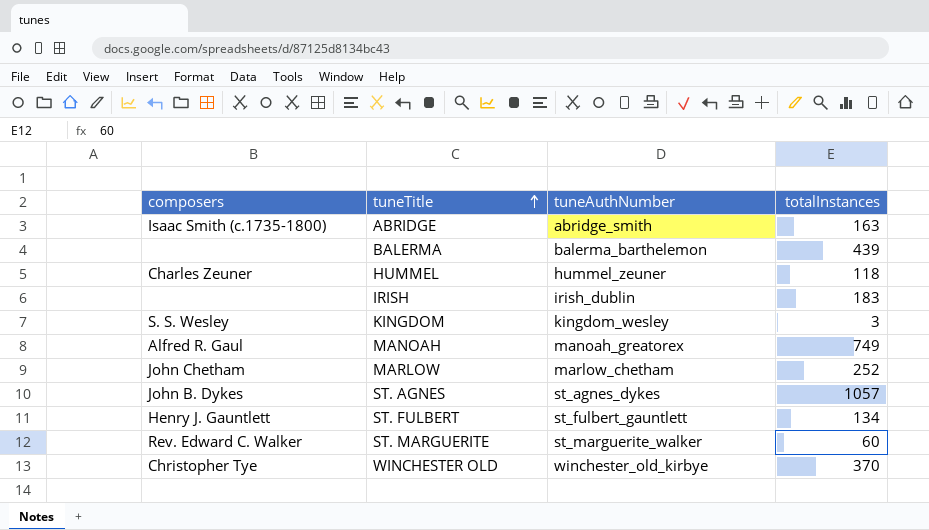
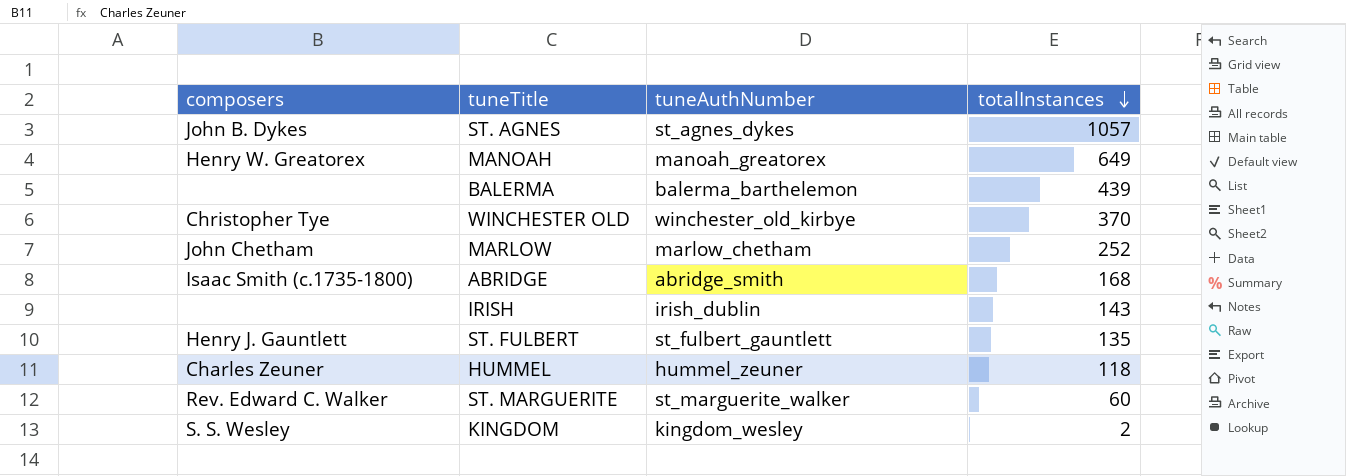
row order: tuneTitle ascending -> totalInstances descending
MANOAH | composers: Alfred R. Gaul -> Henry W. Greatorex
MANOAH | totalInstances: 749 -> 649
ABRIDGE | totalInstances: 163 -> 168
IRISH | totalInstances: 183 -> 143
ST. FULBERT | totalInstances: 134 -> 135
KINGDOM | totalInstances: 3 -> 2

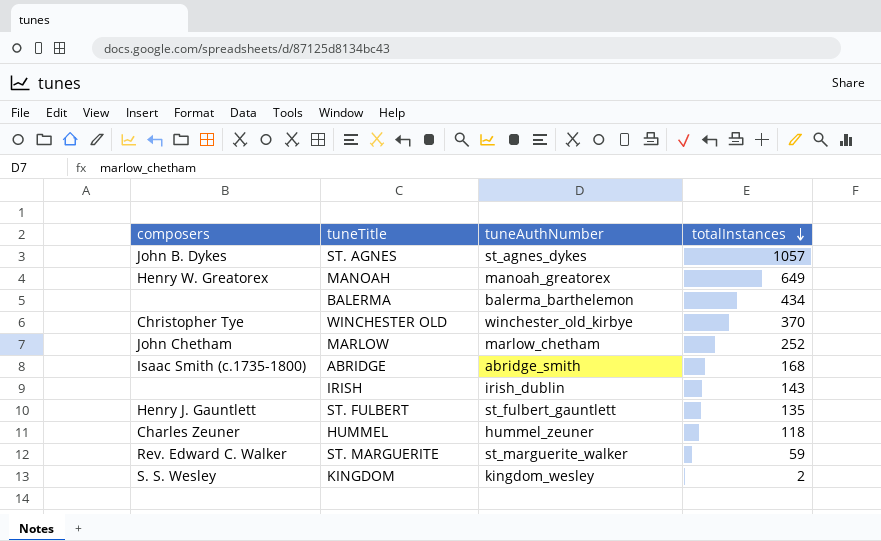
BALERMA | totalInstances: 439 -> 434
ST. MARGUERITE | totalInstances: 60 -> 59

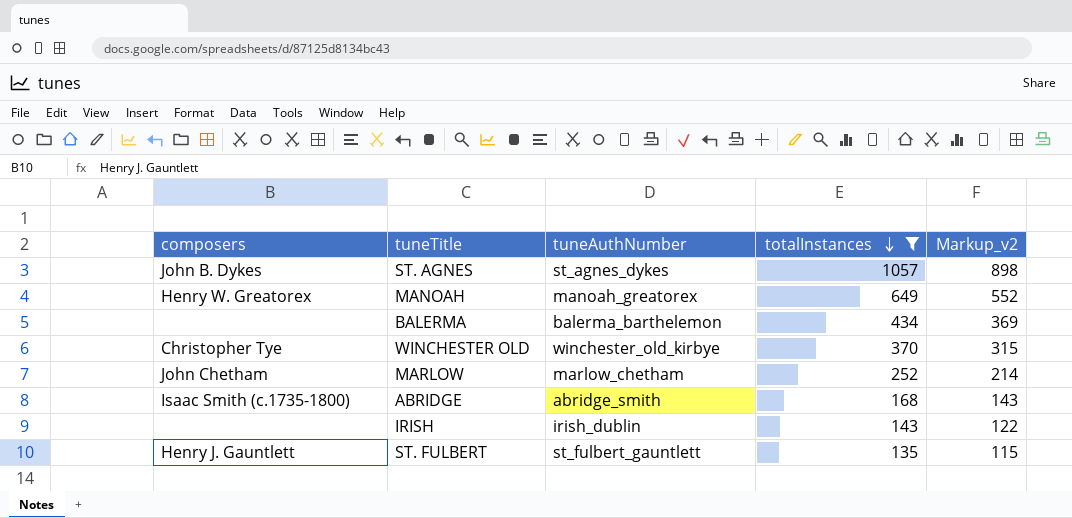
filter: none -> totalInstances >= 135
column Markup_v2 | formula: none -> [totalInstances] * 0.85

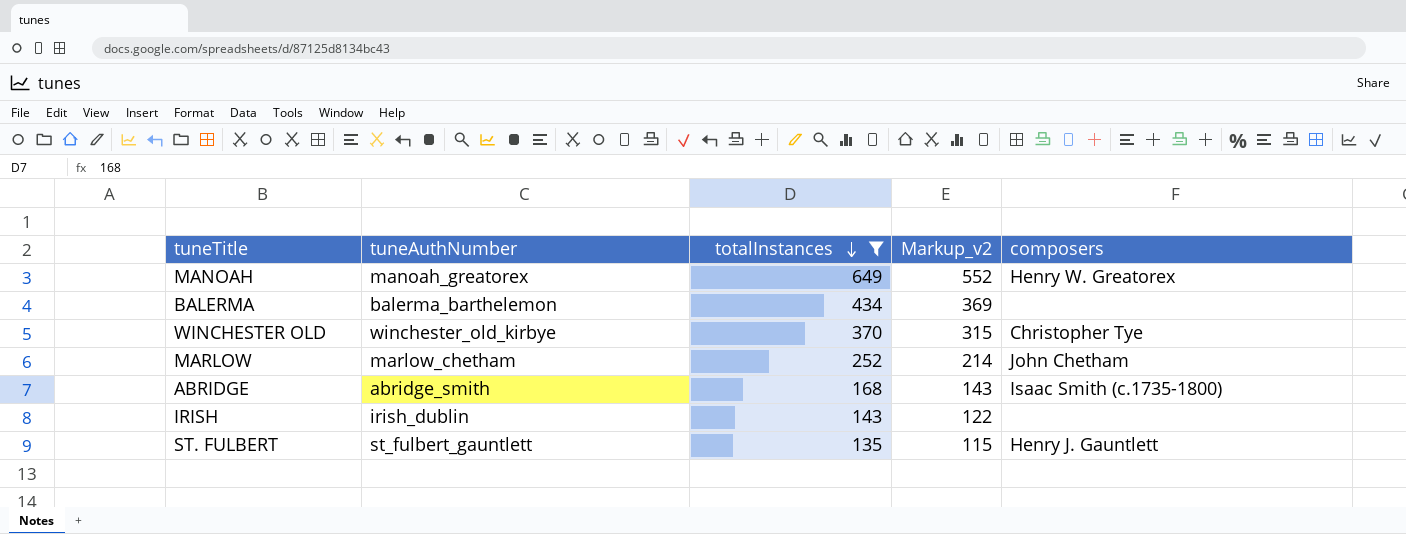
column composers | position: 1 -> 5
row ST. AGNES: John B. Dykes | st_agnes_dykes | 1057 | 898 -> none

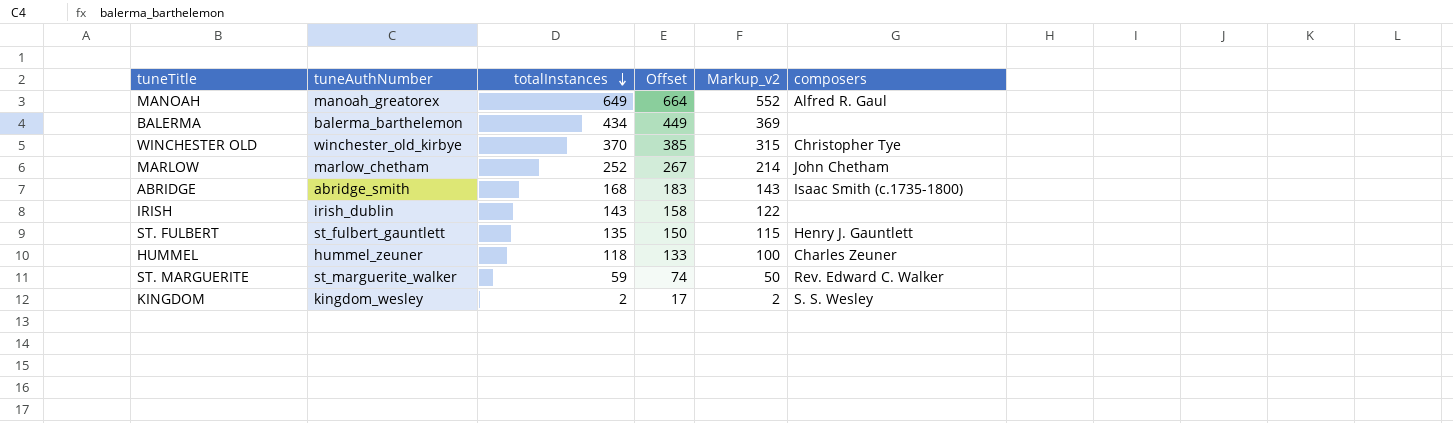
filter: totalInstances >= 135 -> none
column Offset | formula: none -> [totalInstances] + 15
MANOAH | composers: Henry W. Greatorex -> Alfred R. Gaul

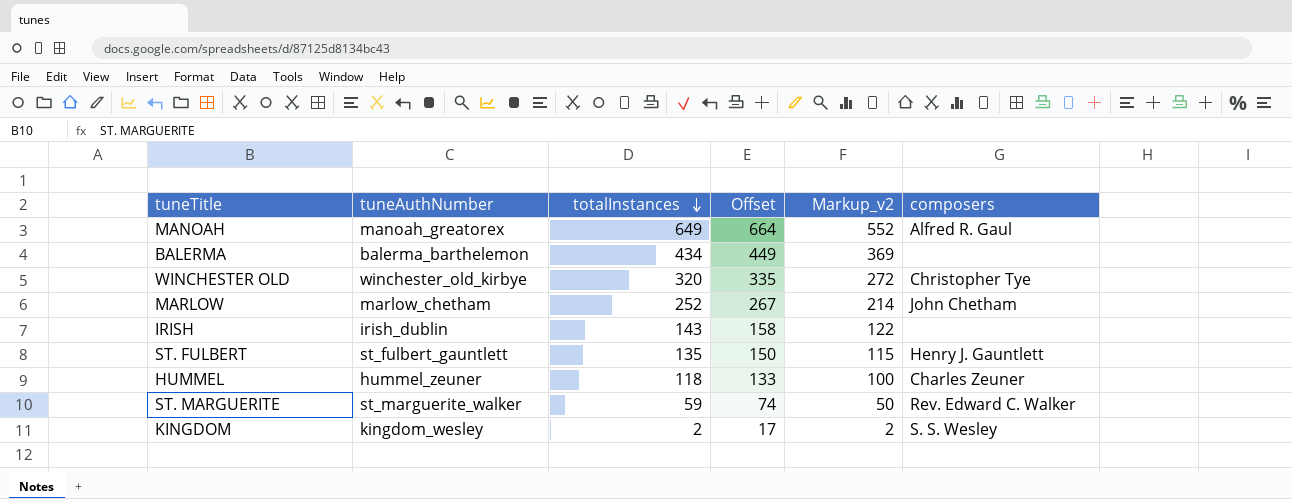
row ABRIDGE: abridge_smith | 168 | 183 | 143 | Isaac Smith (c.1735-1800) -> none
WINCHESTER OLD | totalInstances: 370 -> 320
WINCHESTER OLD | Offset: 385 -> 335
WINCHESTER OLD | Markup_v2: 315 -> 272

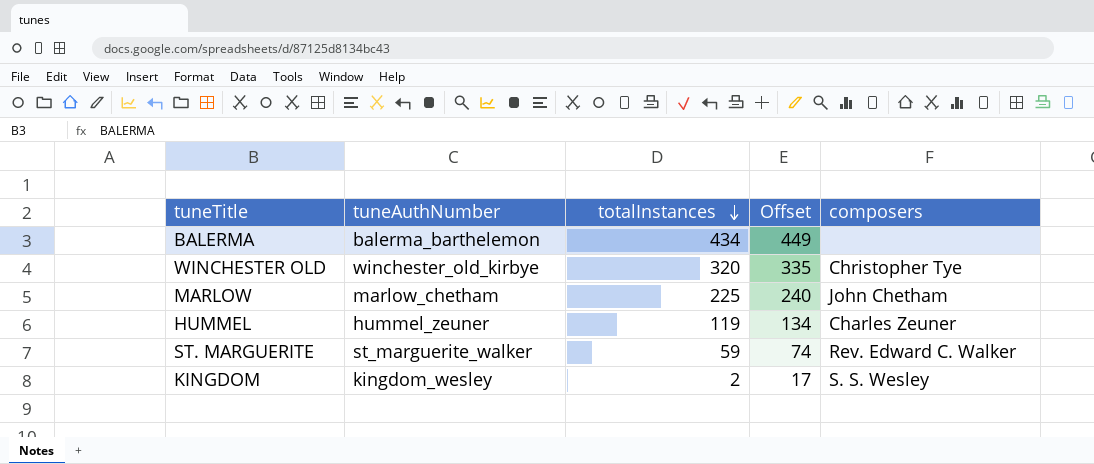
column Markup_v2 | formula: [totalInstances] * 0.85 -> none
row MANOAH: manoah_greatorex | 649 | 664 | 552 | Alfred R. Gaul -> none
row IRISH: irish_dublin | 143 | 158 | 122 | none -> none
row ST. FULBERT: st_fulbert_gauntlett | 135 | 150 | 115 | Henry J. Gauntlett -> none
MARLOW | totalInstances: 252 -> 225
MARLOW | Offset: 267 -> 240
HUMMEL | totalInstances: 118 -> 119
HUMMEL | Offset: 133 -> 134

